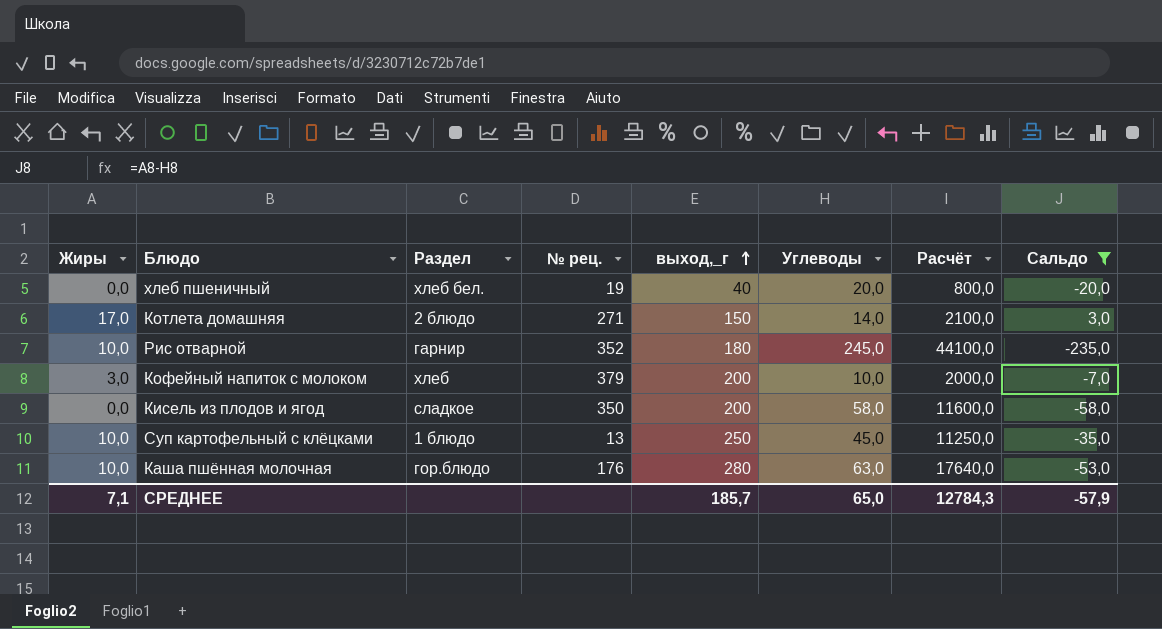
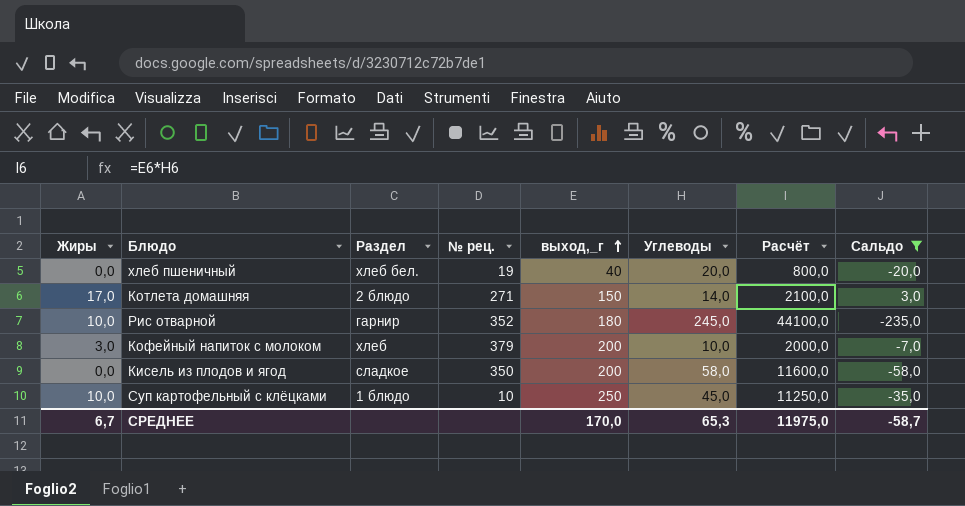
row Каша пшённая молочная: 10,0 | гор.блюдо | 176 | 280 | 63,0 | 17640,0 | -53,0 -> none
Суп картофельный с клёцками | № рец.: 13 -> 10
СРЕДНЕЕ | Жиры: 7,1 -> 6,7
СРЕДНЕЕ | выход,_г: 185,7 -> 170,0
СРЕДНЕЕ | Углеводы: 65,0 -> 65,3
СРЕДНЕЕ | Расчёт: 12784,3 -> 11975,0
СРЕДНЕЕ | Сальдо: -57,9 -> -58,7

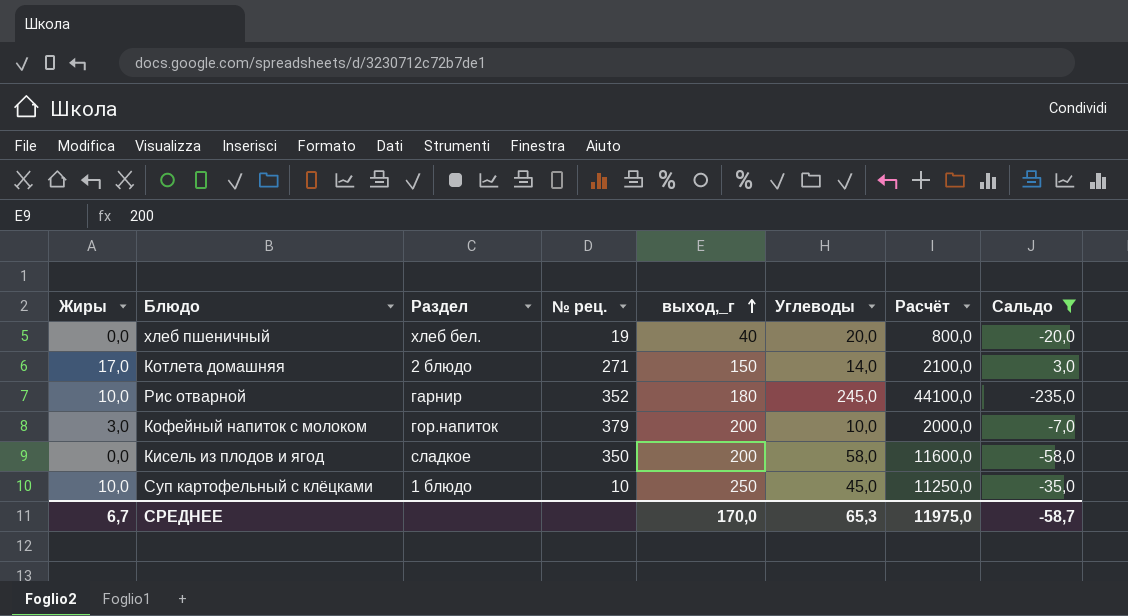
Кофейный напиток с молоком | Раздел: хлеб -> гор.напиток

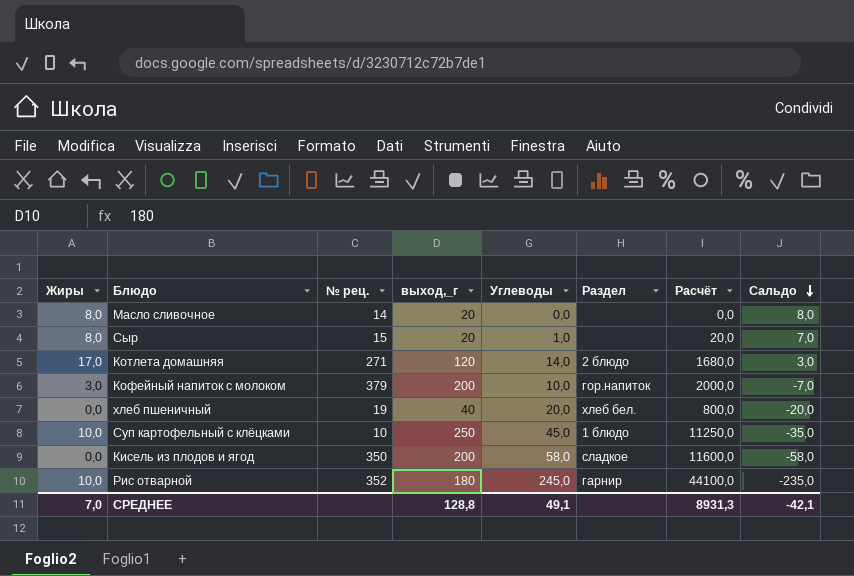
filter: Сальдо <= 3,0 -> none
row order: выход,_г ascending -> Сальдо descending
column Раздел | position: 3 -> 6
Котлета домашняя | выход,_г: 150 -> 120
Котлета домашняя | Расчёт: 2100,0 -> 1680,0
СРЕДНЕЕ | Жиры: 6,7 -> 7,0
СРЕДНЕЕ | выход,_г: 170,0 -> 128,8
СРЕДНЕЕ | Углеводы: 65,3 -> 49,1
СРЕДНЕЕ | Расчёт: 11975,0 -> 8931,3
СРЕДНЕЕ | Сальдо: -58,7 -> -42,1

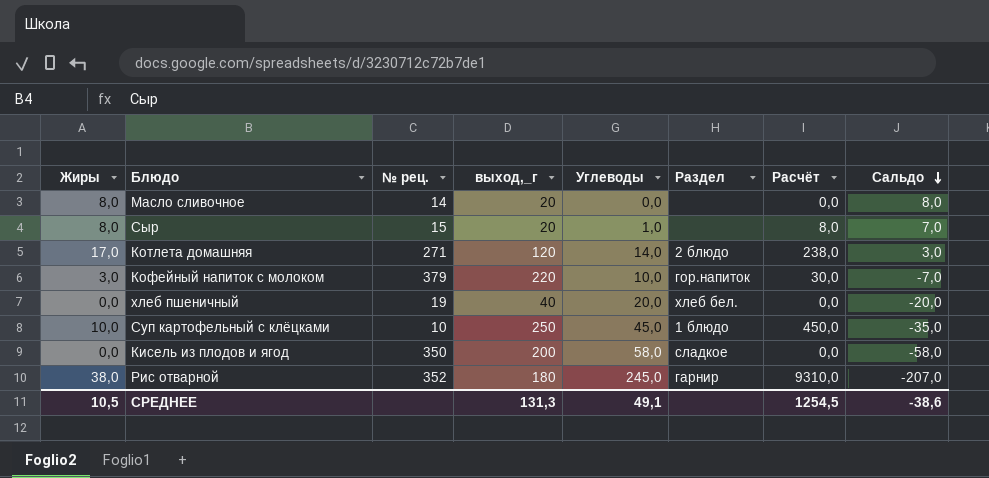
column Расчёт | formula: [выход,_г] * [Углеводы] -> [Жиры] * [Углеводы]
Кофейный напиток с молоком | выход,_г: 200 -> 220
Рис отварной | Жиры: 10,0 -> 38,0
Рис отварной | Сальдо: -235,0 -> -207,0
СРЕДНЕЕ | Жиры: 7,0 -> 10,5
СРЕДНЕЕ | выход,_г: 128,8 -> 131,3
СРЕДНЕЕ | Расчёт: 8931,3 -> 1254,5
СРЕДНЕЕ | Сальдо: -42,1 -> -38,6

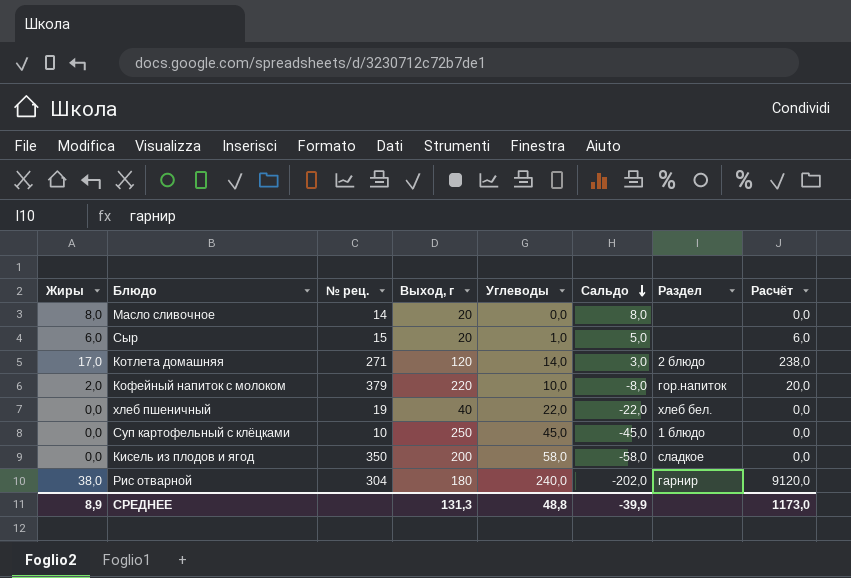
column name: выход,_г -> Выход, г
column Сальдо | position: 8 -> 6
Сыр | Жиры: 8,0 -> 6,0
Сыр | Сальдо: 7,0 -> 5,0
Сыр | Расчёт: 8,0 -> 6,0
Кофейный напиток с молоком | Жиры: 3,0 -> 2,0
Кофейный напиток с молоком | Сальдо: -7,0 -> -8,0
Кофейный напиток с молоком | Расчёт: 30,0 -> 20,0
хлеб пшеничный | Углеводы: 20,0 -> 22,0
хлеб пшеничный | Сальдо: -20,0 -> -22,0
Суп картофельный с клёцками | Жиры: 10,0 -> 0,0
Суп картофельный с клёцками | Сальдо: -35,0 -> -45,0
Суп картофельный с клёцками | Расчёт: 450,0 -> 0,0
Рис отварной | № рец.: 352 -> 304
Рис отварной | Углеводы: 245,0 -> 240,0
Рис отварной | Сальдо: -207,0 -> -202,0
Рис отварной | Расчёт: 9310,0 -> 9120,0
СРЕДНЕЕ | Жиры: 10,5 -> 8,9
СРЕДНЕЕ | Углеводы: 49,1 -> 48,8
СРЕДНЕЕ | Сальдо: -38,6 -> -39,9
СРЕДНЕЕ | Расчёт: 1254,5 -> 1173,0

